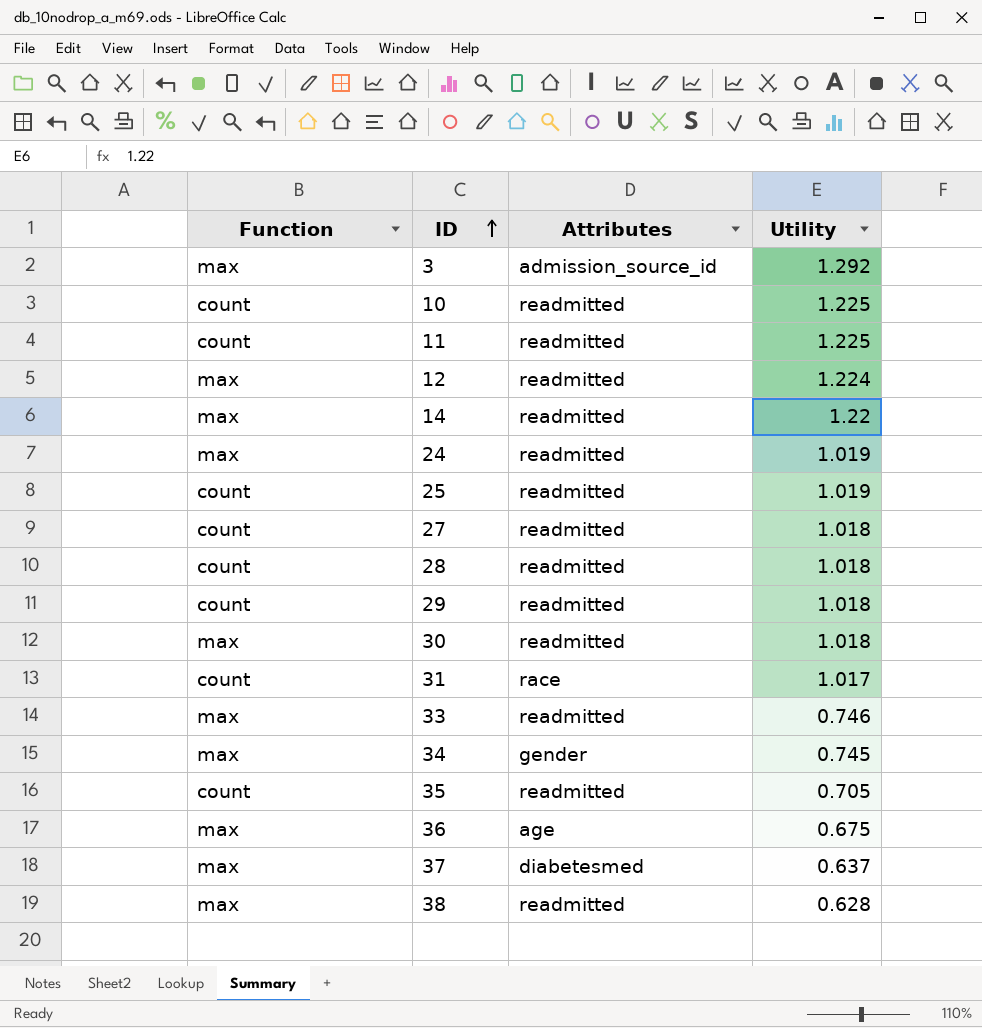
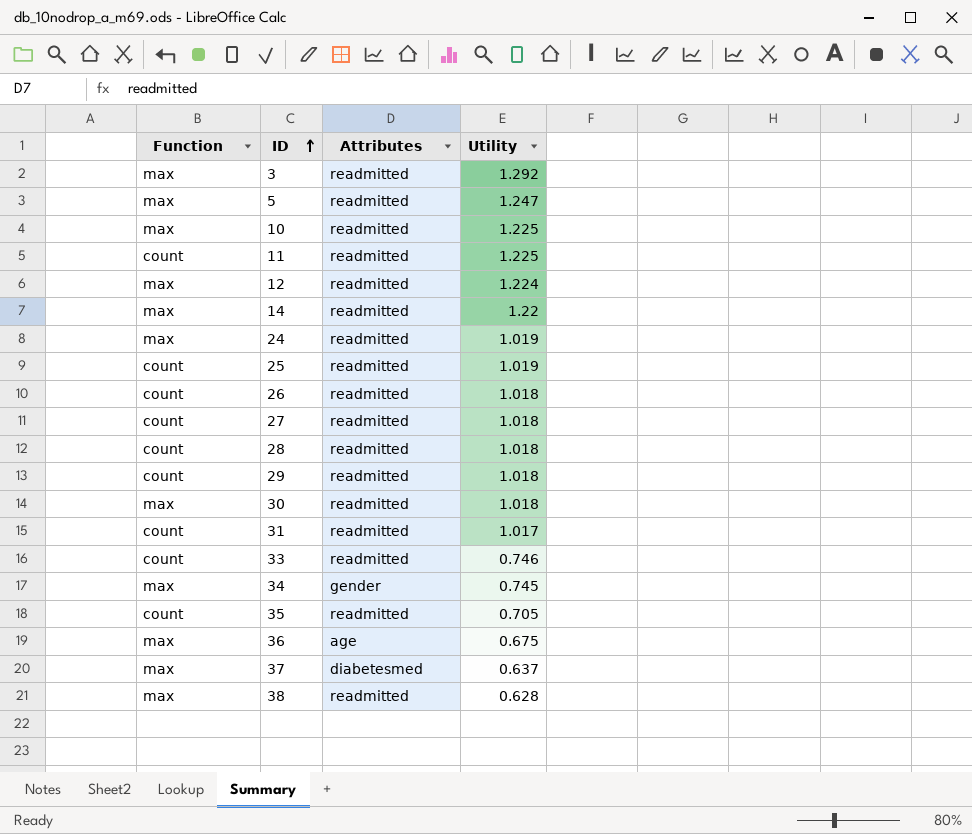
3 | Attributes: admission_source_id -> readmitted
row 5: none -> max | readmitted | 1.247
10 | Function: count -> max
row 26: none -> count | readmitted | 1.018
31 | Attributes: race -> readmitted
33 | Function: max -> count

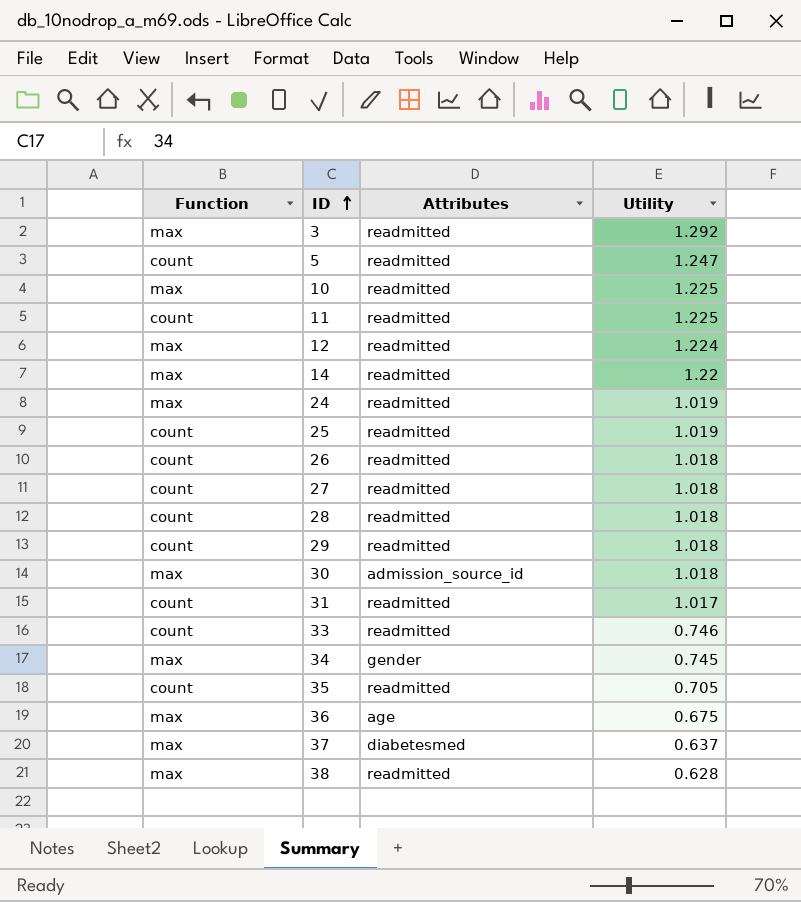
5 | Function: max -> count
30 | Attributes: readmitted -> admission_source_id

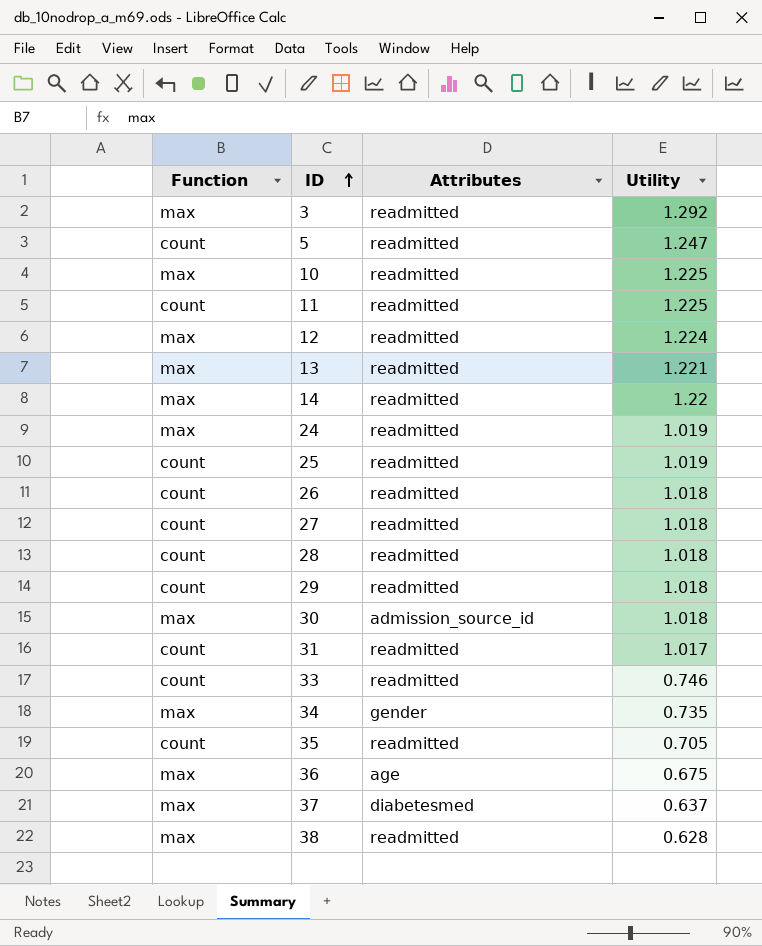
row 13: none -> max | readmitted | 1.221
34 | Utility: 0.745 -> 0.735

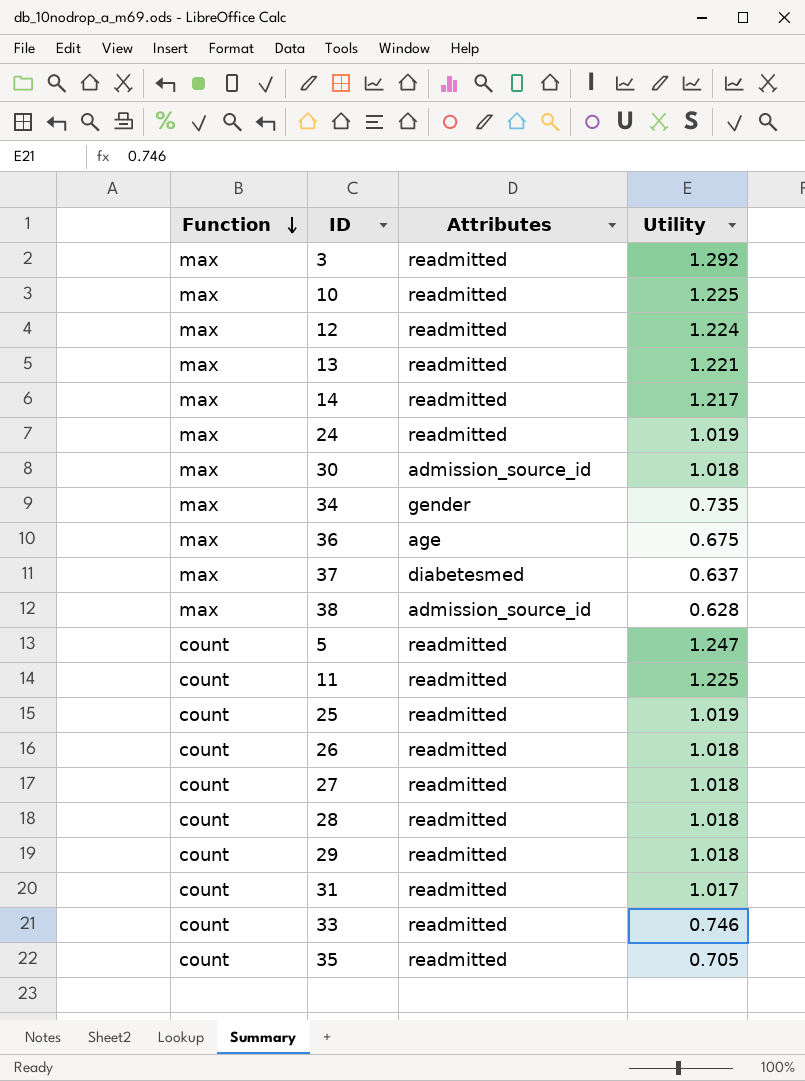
row order: ID ascending -> Function descending
14 | Utility: 1.22 -> 1.217
38 | Attributes: readmitted -> admission_source_id

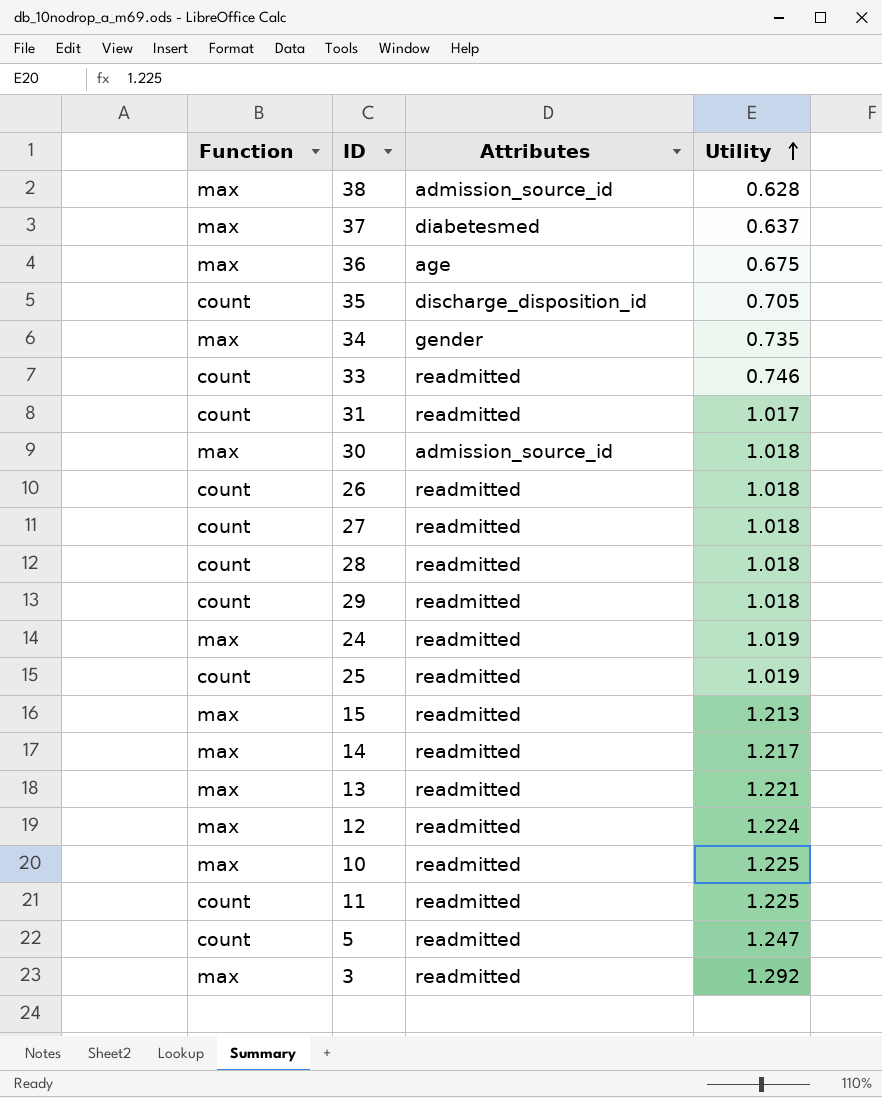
row order: Function descending -> Utility ascending
35 | Attributes: readmitted -> discharge_disposition_id
row 15: none -> max | readmitted | 1.213

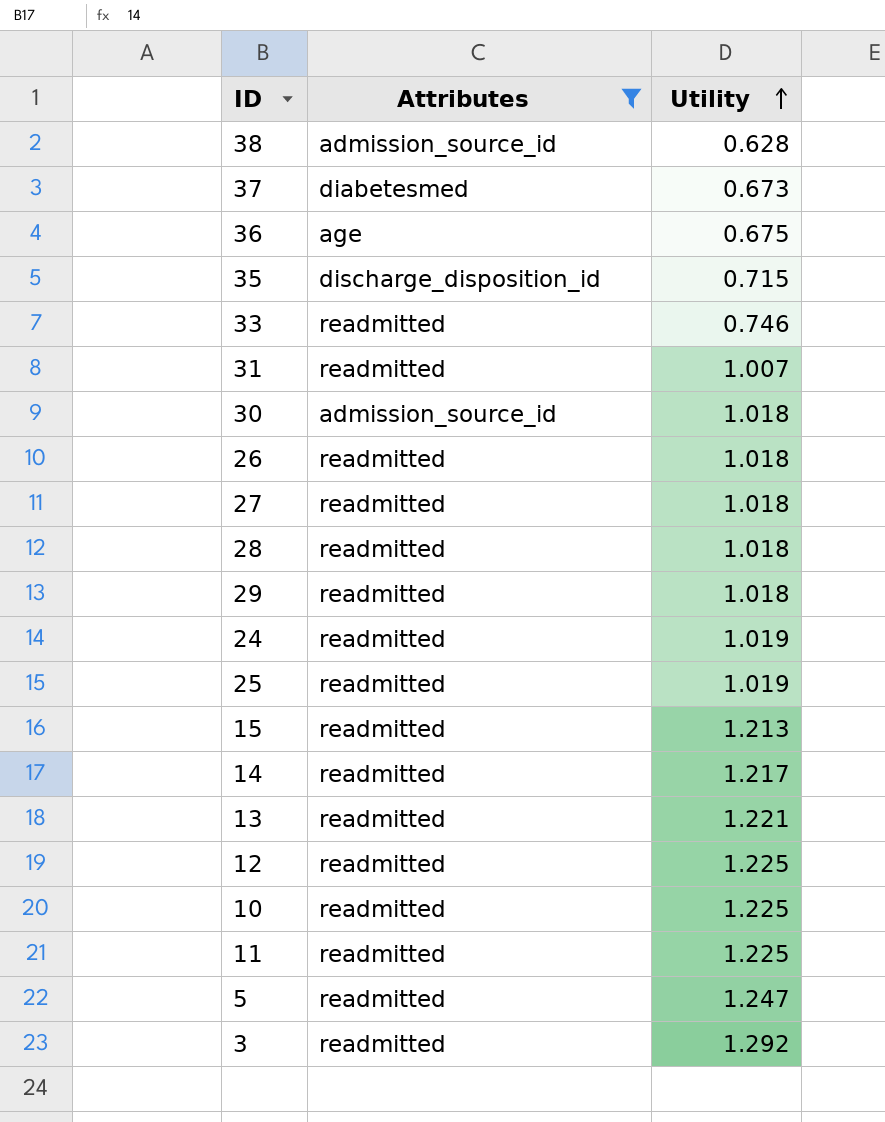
filter: none -> Attributes != gender
column Function | position: 1 -> none
37 | Utility: 0.637 -> 0.673
35 | Utility: 0.705 -> 0.715
31 | Utility: 1.017 -> 1.007
12 | Utility: 1.224 -> 1.225

